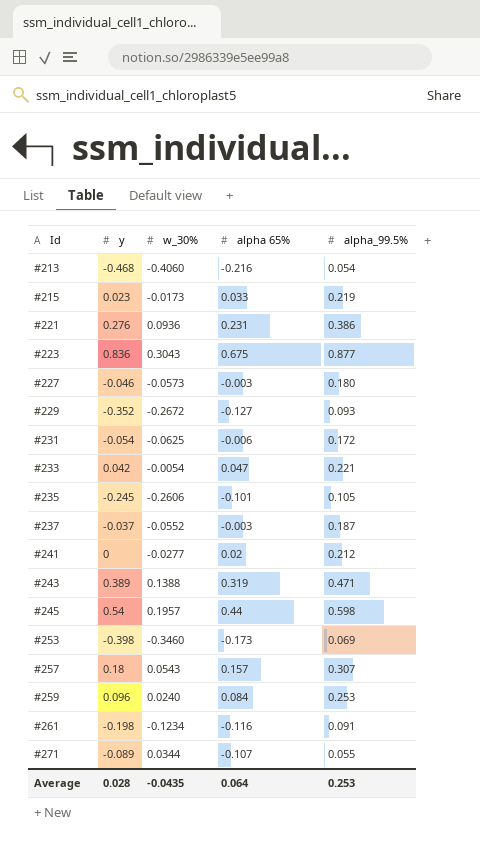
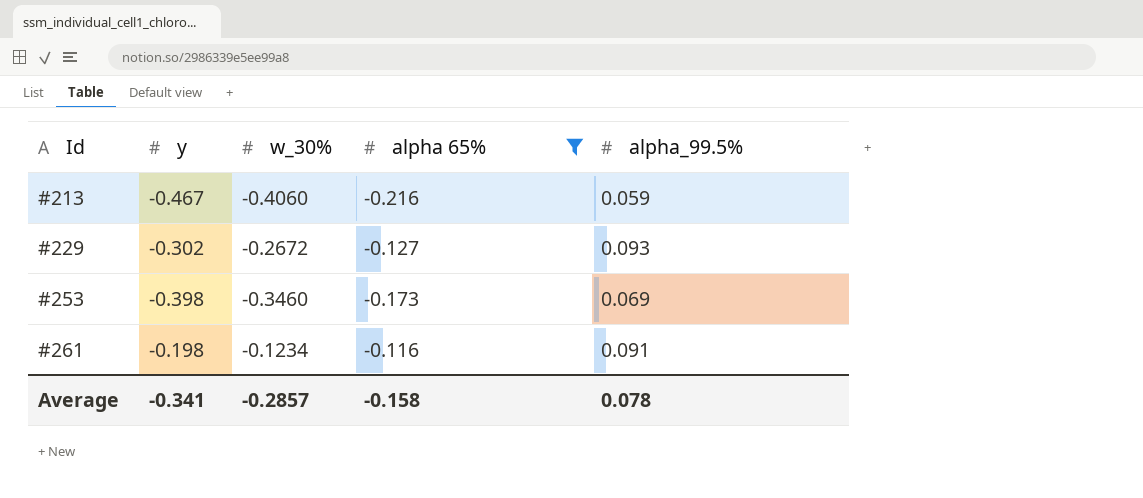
filter: none -> alpha 65% <= -0.116
#213 | y: -0.468 -> -0.467
#213 | alpha_99.5%: 0.054 -> 0.059
#229 | y: -0.352 -> -0.302
Average | y: 0.028 -> -0.341
Average | w_30%: -0.0435 -> -0.2857
Average | alpha 65%: 0.064 -> -0.158
Average | alpha_99.5%: 0.253 -> 0.078

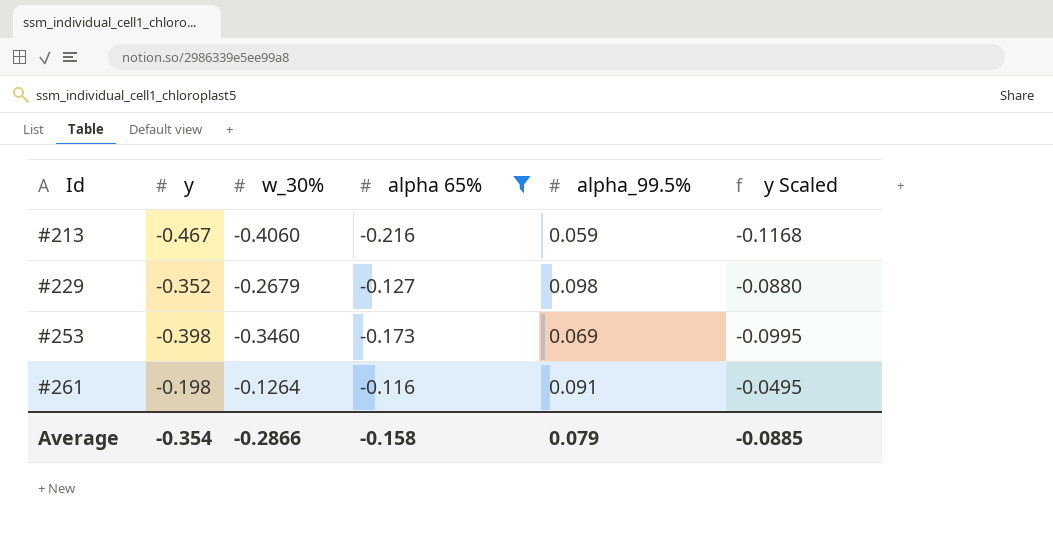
column y Scaled | formula: none -> [y] * 0.25
#229 | y: -0.302 -> -0.352
#229 | w_30%: -0.2672 -> -0.2679
#229 | alpha_99.5%: 0.093 -> 0.098
#261 | w_30%: -0.1234 -> -0.1264
Average | y: -0.341 -> -0.354
Average | w_30%: -0.2857 -> -0.2866
Average | alpha_99.5%: 0.078 -> 0.079

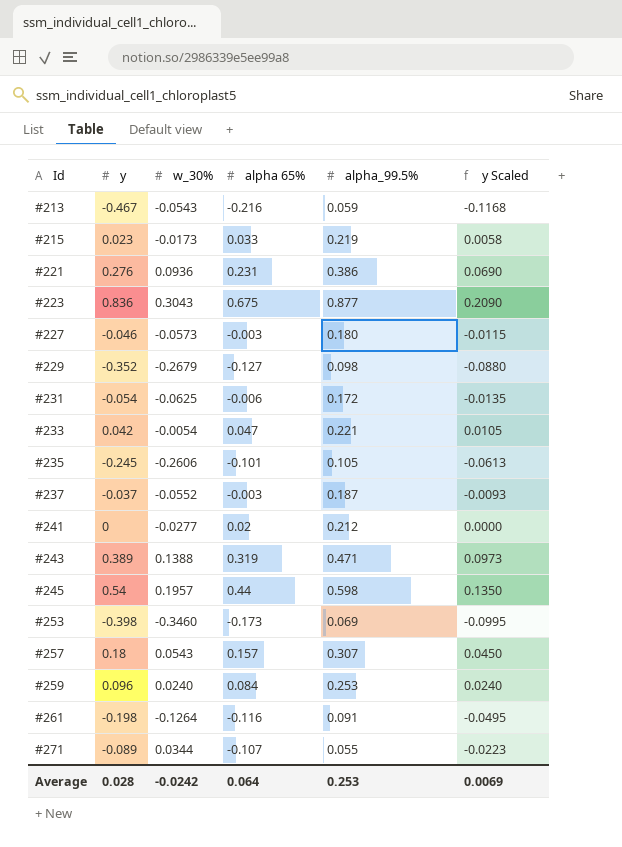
filter: alpha 65% <= -0.116 -> none
#213 | w_30%: -0.4060 -> -0.0543
Average | y: -0.354 -> 0.028
Average | w_30%: -0.2866 -> -0.0242
Average | alpha 65%: -0.158 -> 0.064
Average | alpha_99.5%: 0.079 -> 0.253
Average | y Scaled: -0.0885 -> 0.0069

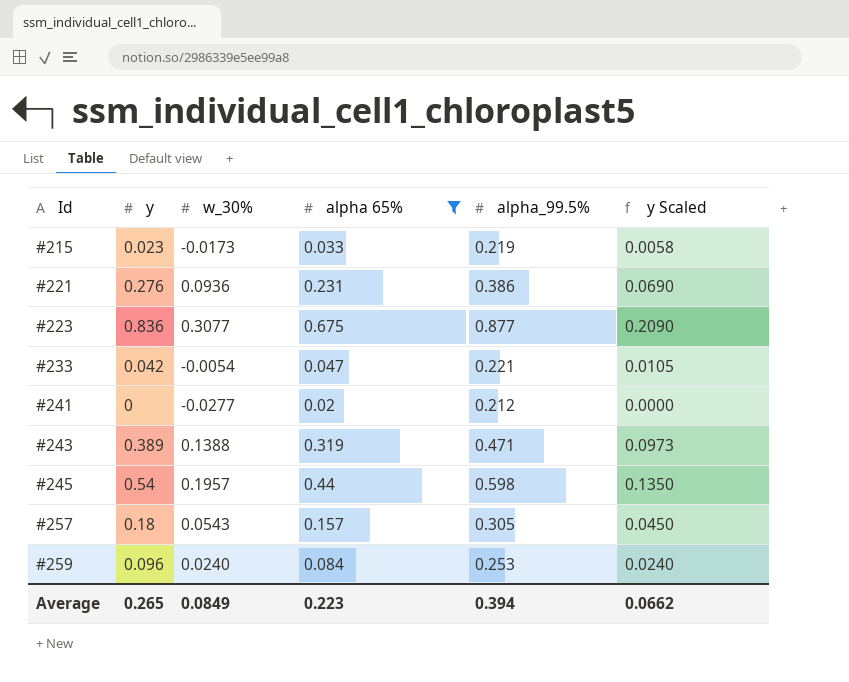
filter: none -> alpha 65% >= 0.02
#223 | w_30%: 0.3043 -> 0.3077
#257 | alpha_99.5%: 0.307 -> 0.305
Average | y: 0.028 -> 0.265
Average | w_30%: -0.0242 -> 0.0849
Average | alpha 65%: 0.064 -> 0.223
Average | alpha_99.5%: 0.253 -> 0.394
Average | y Scaled: 0.0069 -> 0.0662

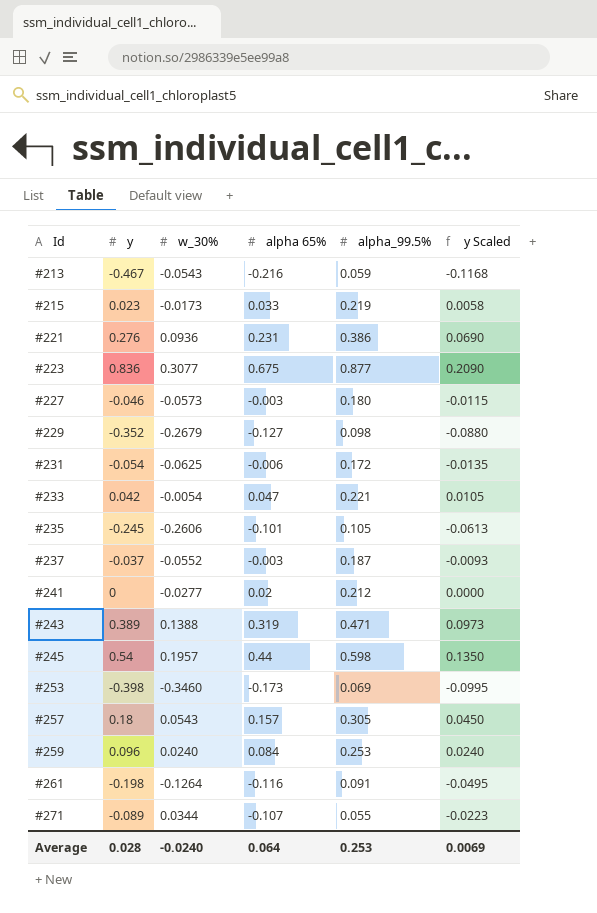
filter: alpha 65% >= 0.02 -> none
Average | y: 0.265 -> 0.028
Average | w_30%: 0.0849 -> -0.0240
Average | alpha 65%: 0.223 -> 0.064
Average | alpha_99.5%: 0.394 -> 0.253
Average | y Scaled: 0.0662 -> 0.0069

